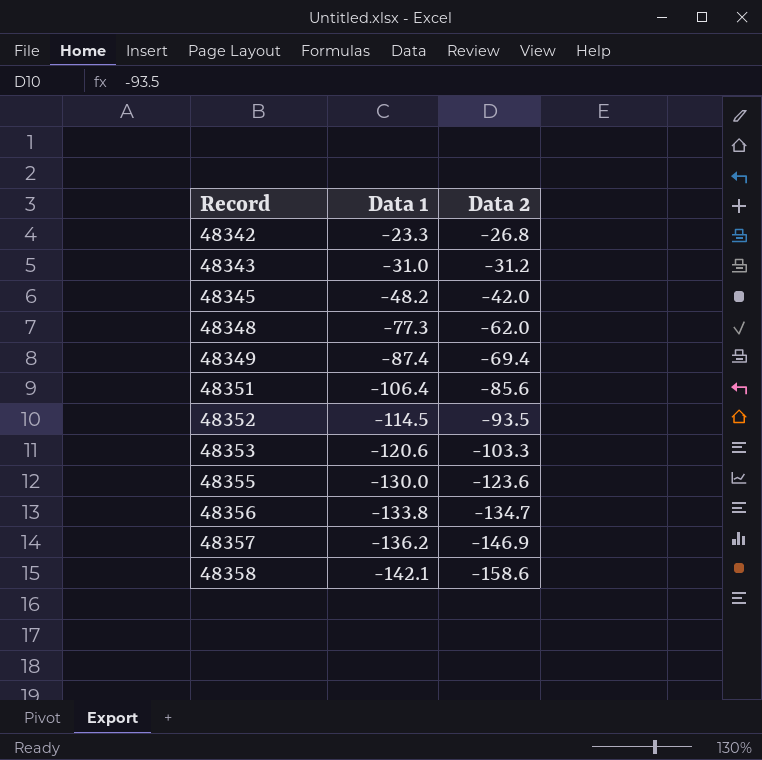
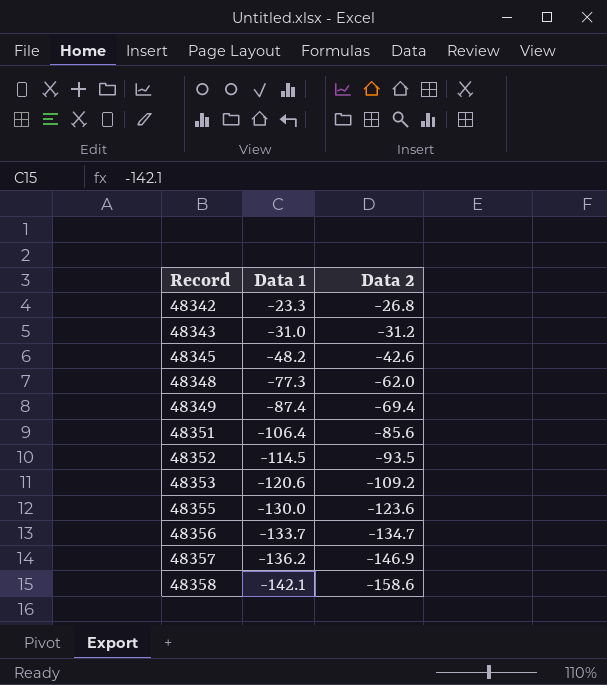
48345 | Data 2: -42.0 -> -42.6
48353 | Data 2: -103.3 -> -109.2
48356 | Data 1: -133.8 -> -133.7

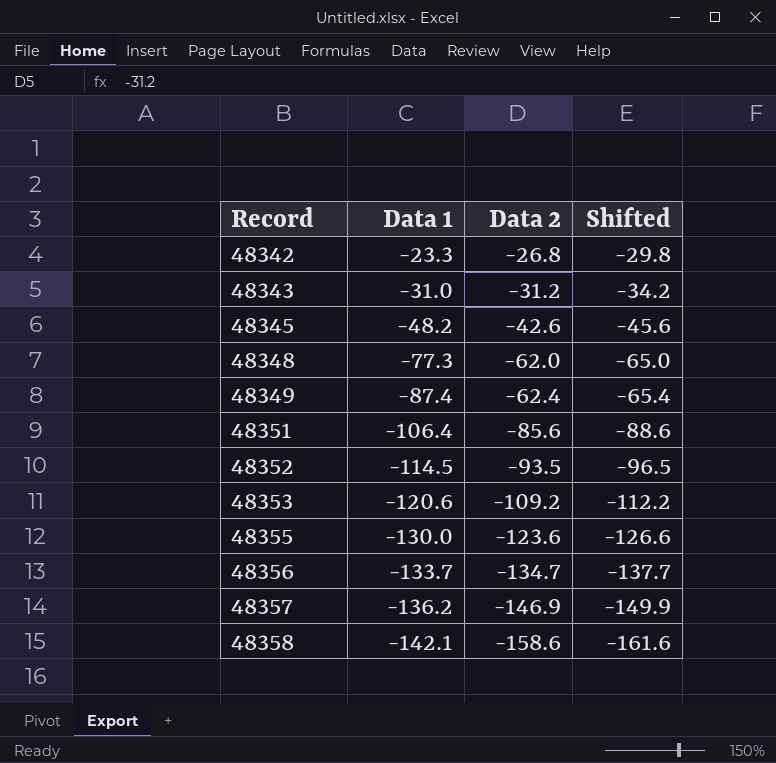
column Shifted | formula: none -> [Data 2] - 3
48349 | Data 2: -69.4 -> -62.4

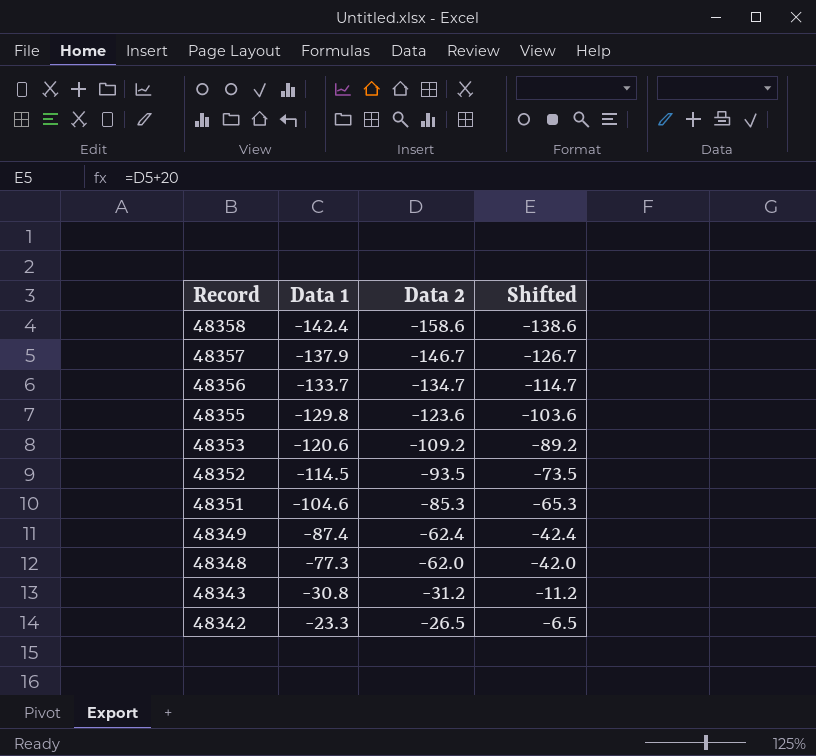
row order: Record ascending -> Record descending
column Shifted | formula: [Data 2] - 3 -> [Data 2] + 20
row 48345: -48.2 | -42.6 | -45.6 -> none
48358 | Data 1: -142.1 -> -142.4
48357 | Data 1: -136.2 -> -137.9
48357 | Data 2: -146.9 -> -146.7
48355 | Data 1: -130.0 -> -129.8
48351 | Data 1: -106.4 -> -104.6
48351 | Data 2: -85.6 -> -85.3
48343 | Data 1: -31.0 -> -30.8
48342 | Data 2: -26.8 -> -26.5

